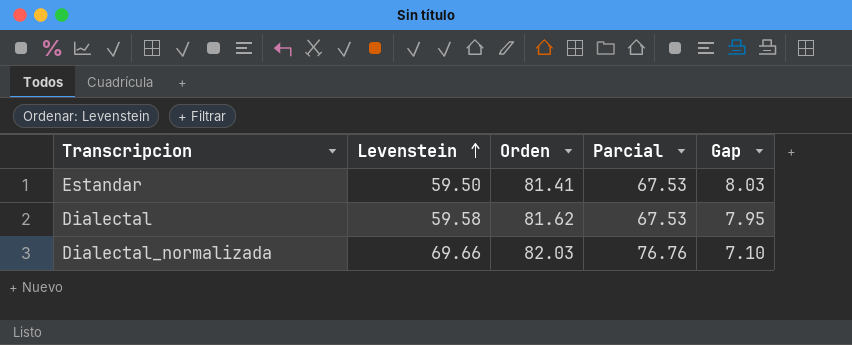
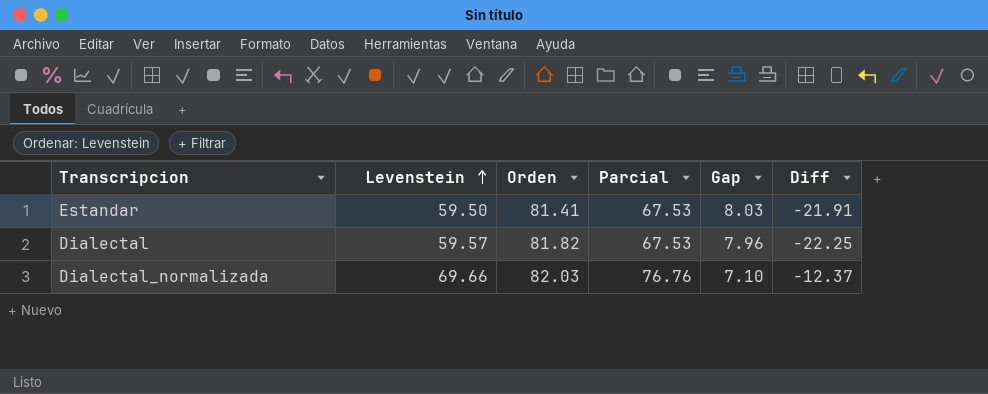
column Diff | formula: none -> [Levenstein] - [Orden]
Dialectal | Levenstein: 59.58 -> 59.57
Dialectal | Orden: 81.62 -> 81.82
Dialectal | Gap: 7.95 -> 7.96

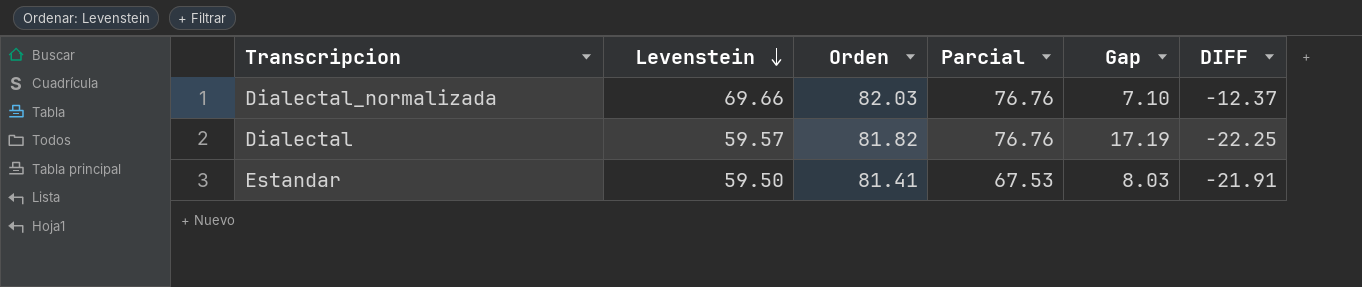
row order: Levenstein ascending -> Levenstein descending
column name: Diff -> DIFF
Dialectal | Parcial: 67.53 -> 76.76
Dialectal | Gap: 7.96 -> 17.19

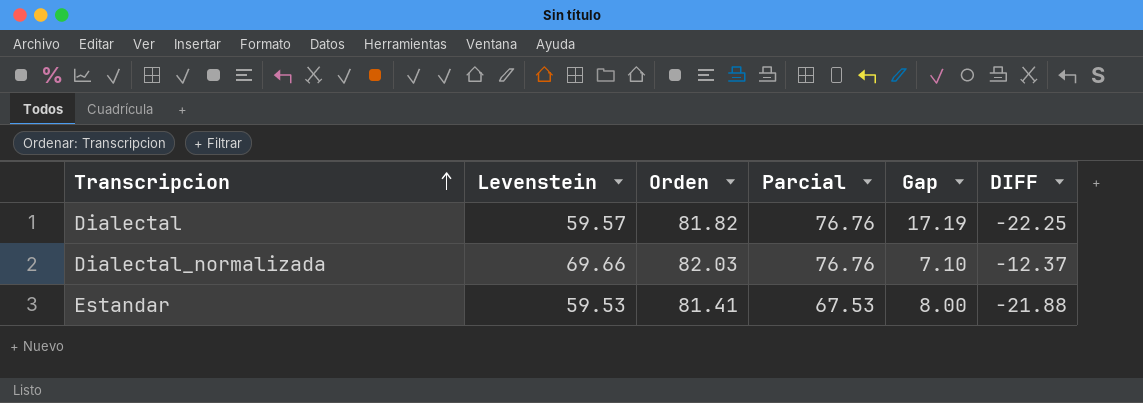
row order: Levenstein descending -> Transcripcion ascending
Estandar | Levenstein: 59.50 -> 59.53
Estandar | Gap: 8.03 -> 8.00
Estandar | DIFF: -21.91 -> -21.88

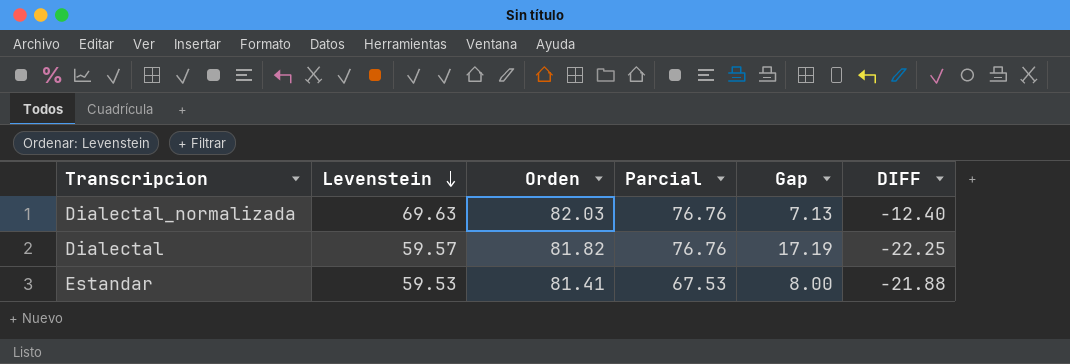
row order: Transcripcion ascending -> Levenstein descending
Dialectal_normalizada | Levenstein: 69.66 -> 69.63
Dialectal_normalizada | Gap: 7.10 -> 7.13
Dialectal_normalizada | DIFF: -12.37 -> -12.40

